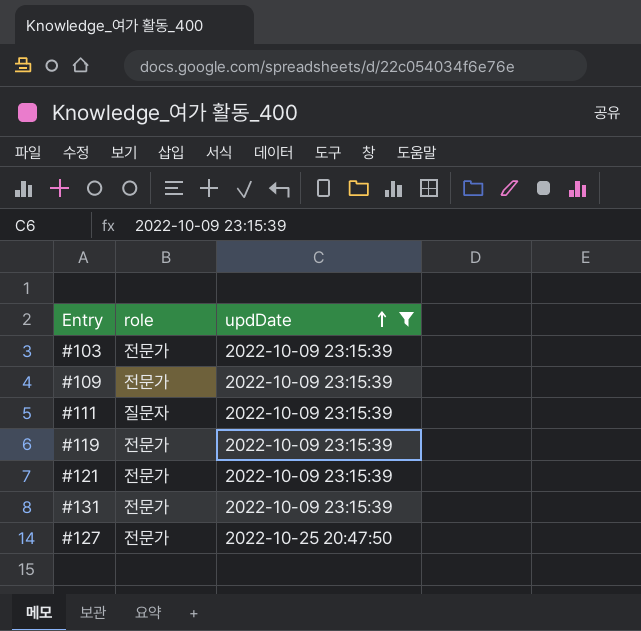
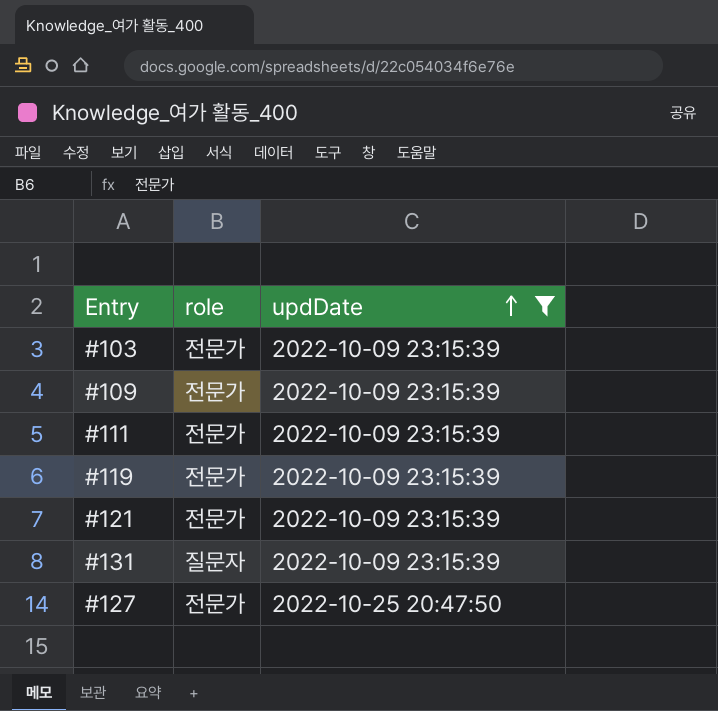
#111 | role: 질문자 -> 전문가
#131 | role: 전문가 -> 질문자

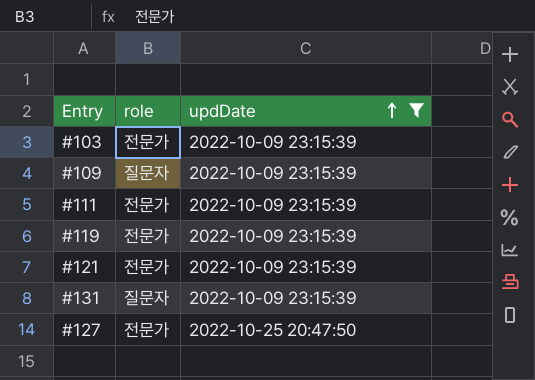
#109 | role: 전문가 -> 질문자

